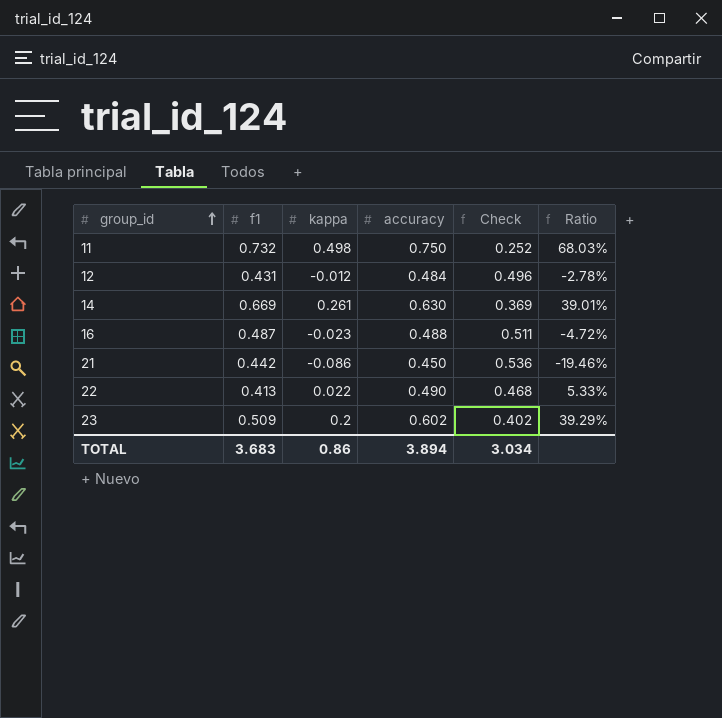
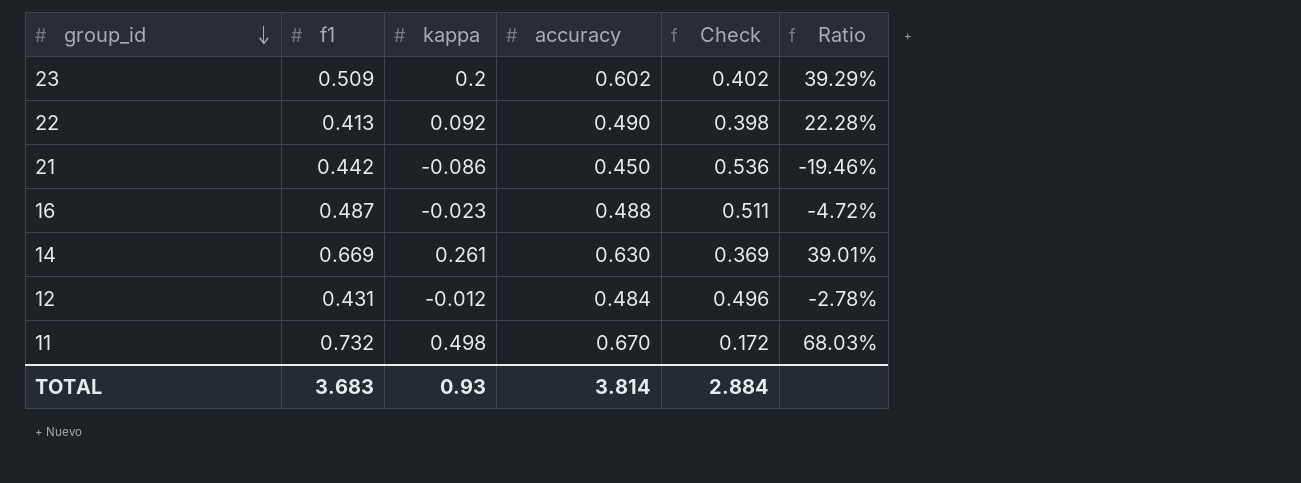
row order: group_id ascending -> group_id descending
22 | kappa: 0.022 -> 0.092
22 | Check: 0.468 -> 0.398
22 | Ratio: 5.33% -> 22.28%
11 | accuracy: 0.750 -> 0.670
11 | Check: 0.252 -> 0.172
TOTAL | kappa: 0.86 -> 0.93
TOTAL | accuracy: 3.894 -> 3.814
TOTAL | Check: 3.034 -> 2.884

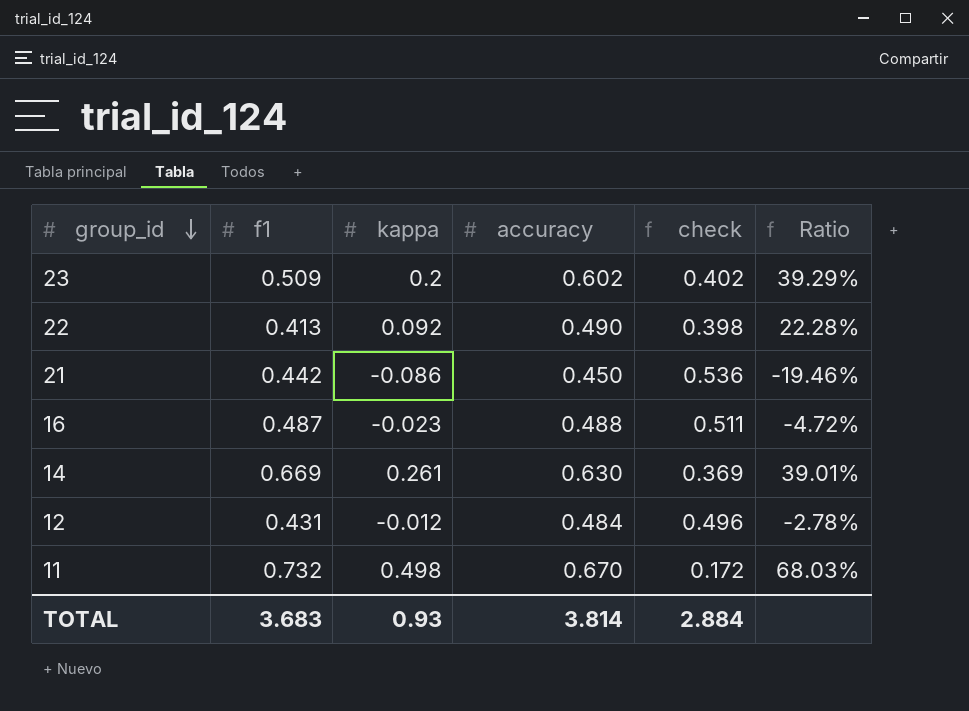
column name: Check -> check

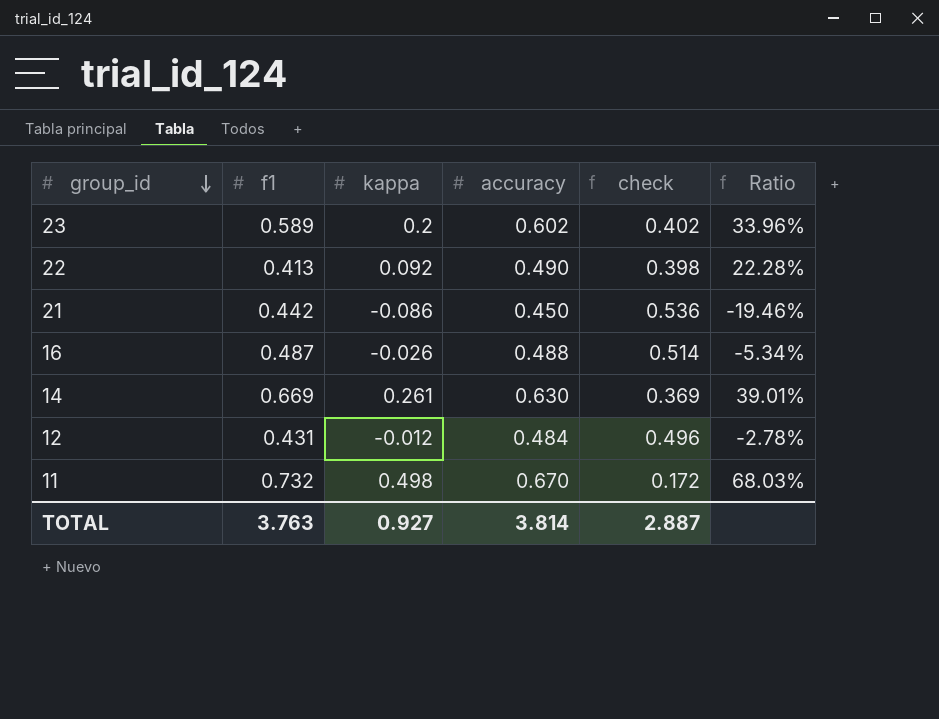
23 | f1: 0.509 -> 0.589
23 | Ratio: 39.29% -> 33.96%
16 | kappa: -0.023 -> -0.026
16 | check: 0.511 -> 0.514
16 | Ratio: -4.72% -> -5.34%
TOTAL | f1: 3.683 -> 3.763
TOTAL | kappa: 0.93 -> 0.927
TOTAL | check: 2.884 -> 2.887

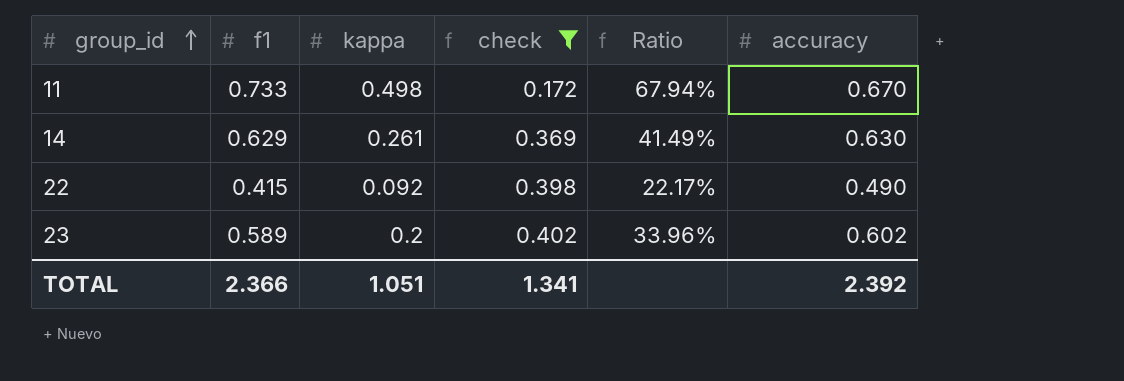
filter: none -> check <= 0.402
row order: group_id descending -> group_id ascending
column accuracy | position: 4 -> 6
11 | f1: 0.732 -> 0.733
11 | Ratio: 68.03% -> 67.94%
14 | f1: 0.669 -> 0.629
14 | Ratio: 39.01% -> 41.49%
22 | f1: 0.413 -> 0.415
22 | Ratio: 22.28% -> 22.17%
TOTAL | f1: 3.763 -> 2.366
TOTAL | kappa: 0.927 -> 1.051
TOTAL | check: 2.887 -> 1.341
TOTAL | accuracy: 3.814 -> 2.392

